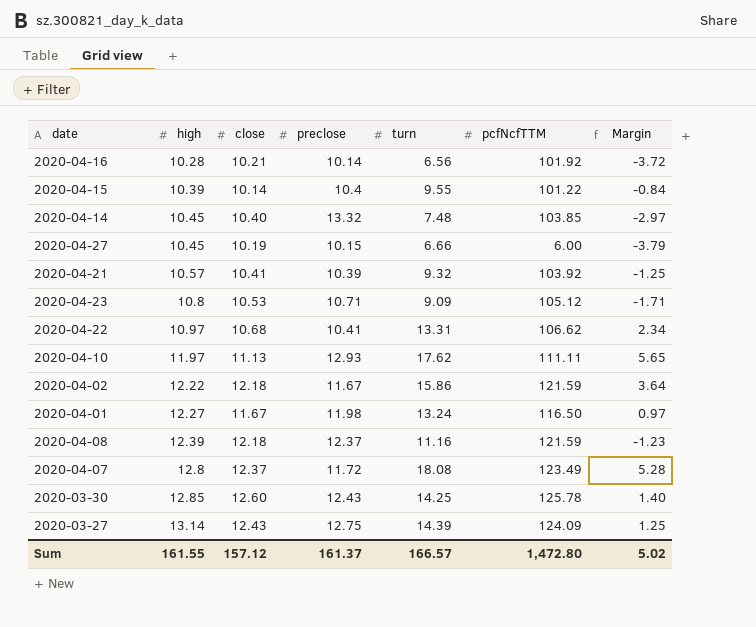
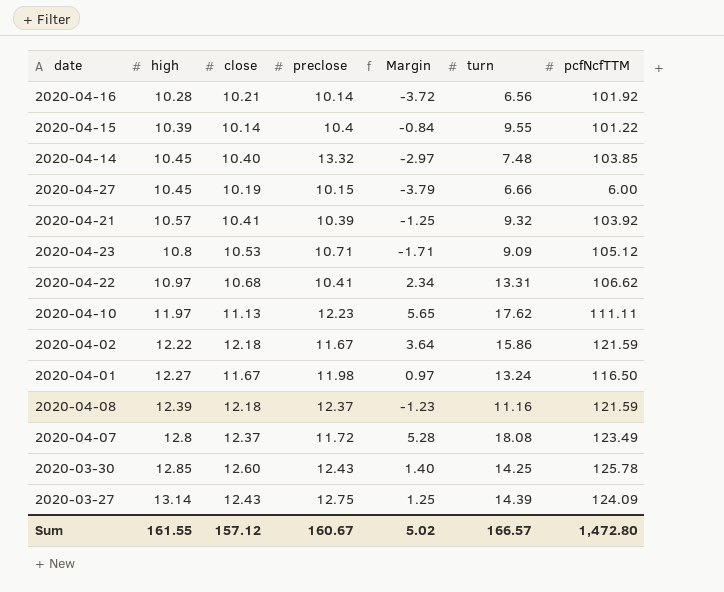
column Margin | position: 7 -> 5
2020-04-10 | preclose: 12.93 -> 12.23
Sum | preclose: 161.37 -> 160.67

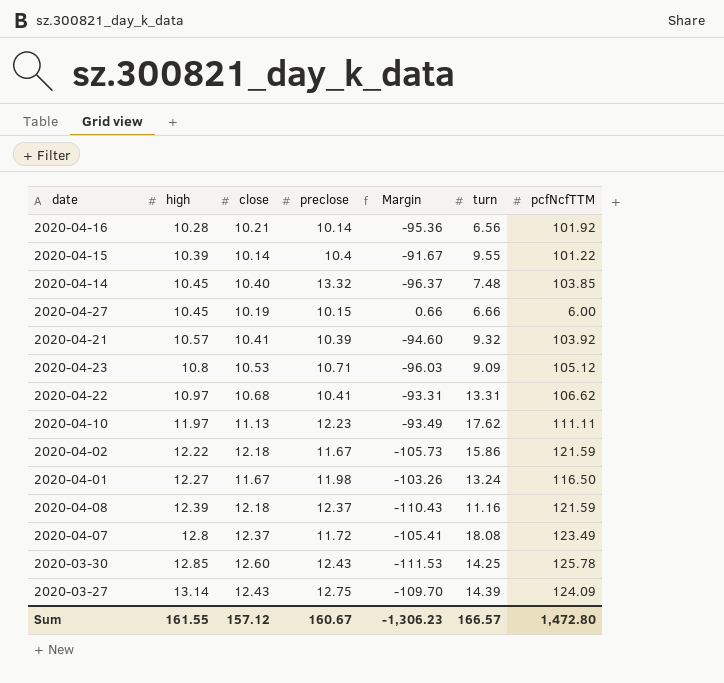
column Margin | formula: [turn] - [high] -> [turn] - [pcfNcfTTM]
Sum | Margin: 5.02 -> -1,306.23

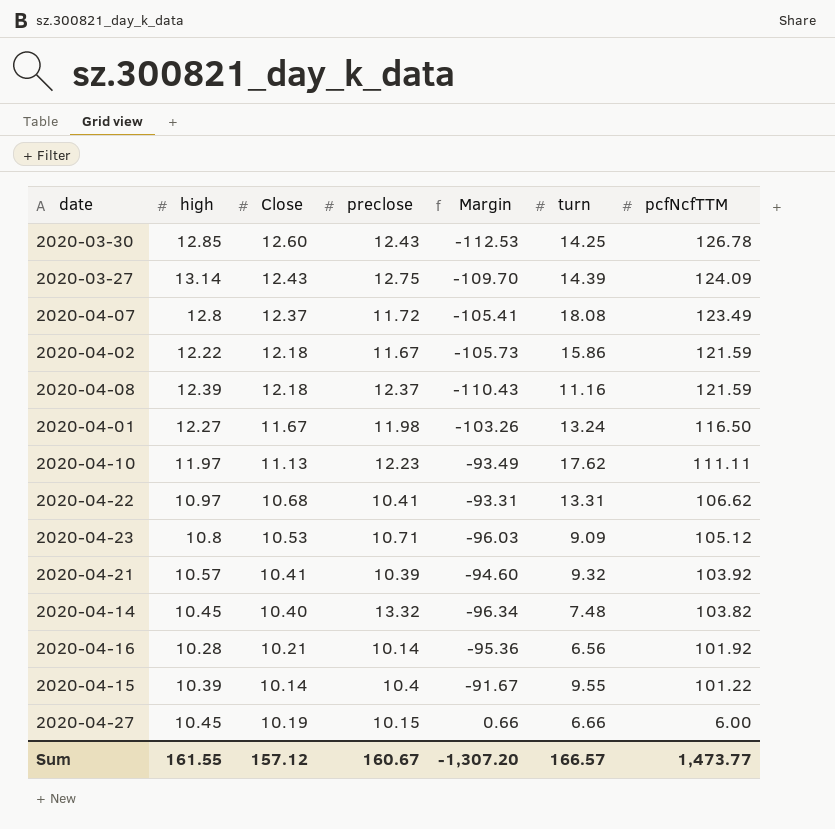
row order: high ascending -> pcfNcfTTM descending
column name: close -> Close
2020-03-30 | Margin: -111.53 -> -112.53
2020-03-30 | pcfNcfTTM: 125.78 -> 126.78
2020-04-14 | Margin: -96.37 -> -96.34
2020-04-14 | pcfNcfTTM: 103.85 -> 103.82
Sum | Margin: -1,306.23 -> -1,307.20
Sum | pcfNcfTTM: 1,472.80 -> 1,473.77

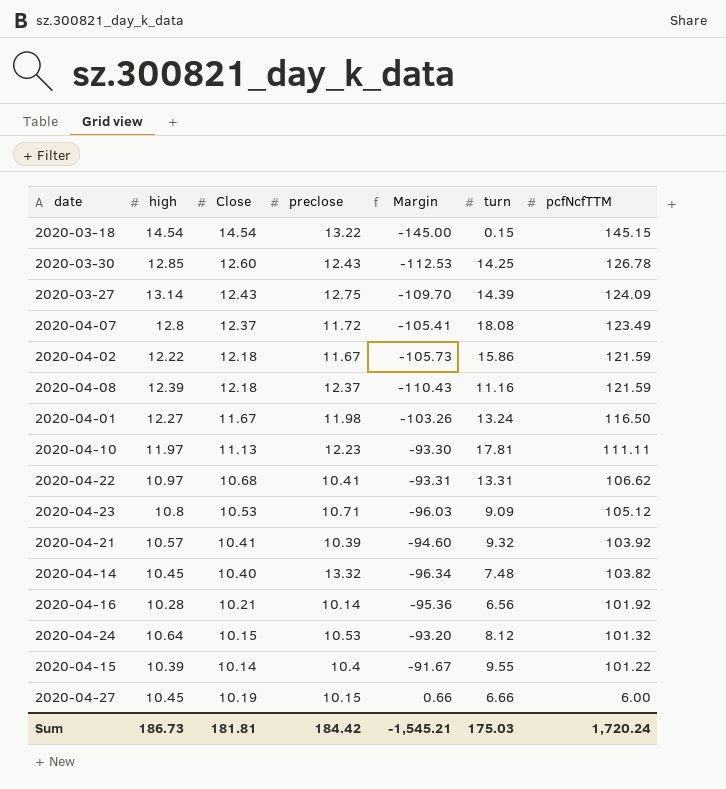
row 2020-03-18: none -> 14.54 | 14.54 | 13.22 | -145.00 | 0.15 | 145.15
2020-04-10 | Margin: -93.49 -> -93.30
2020-04-10 | turn: 17.62 -> 17.81
row 2020-04-24: none -> 10.64 | 10.15 | 10.53 | -93.20 | 8.12 | 101.32
Sum | high: 161.55 -> 186.73
Sum | Close: 157.12 -> 181.81
Sum | preclose: 160.67 -> 184.42
Sum | Margin: -1,307.20 -> -1,545.21
Sum | turn: 166.57 -> 175.03
Sum | pcfNcfTTM: 1,473.77 -> 1,720.24

